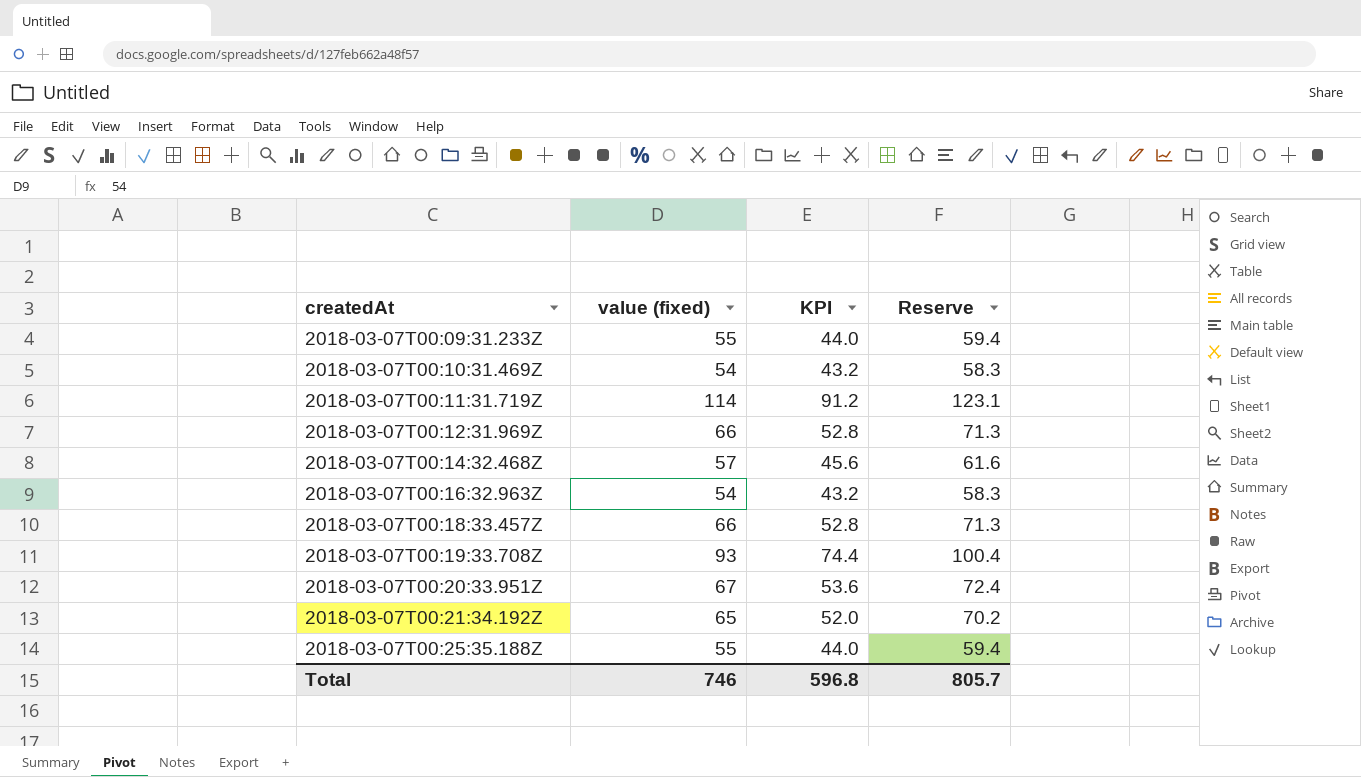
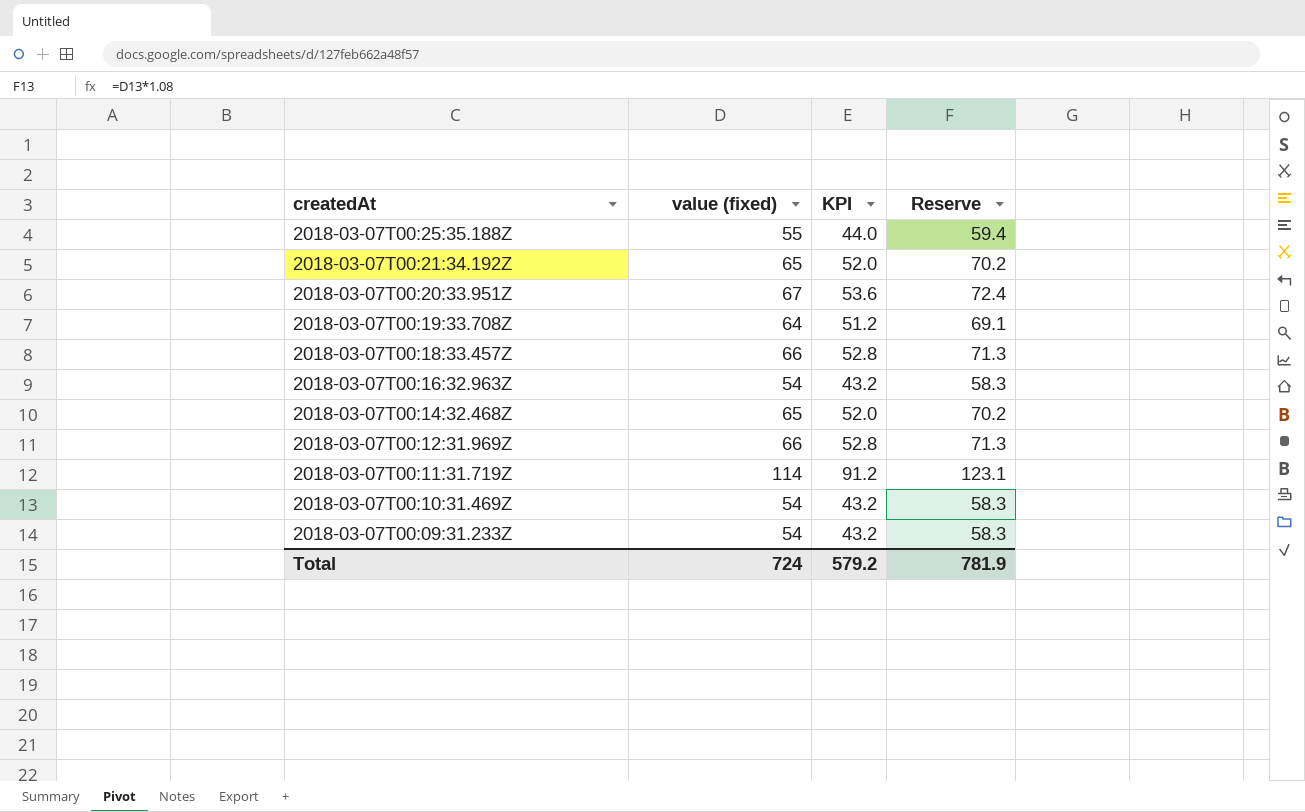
row order: createdAt ascending -> createdAt descending
2018-03-07T00:19:33.708Z | value (fixed): 93 -> 64
2018-03-07T00:19:33.708Z | KPI: 74.4 -> 51.2
2018-03-07T00:19:33.708Z | Reserve: 100.4 -> 69.1
2018-03-07T00:14:32.468Z | value (fixed): 57 -> 65
2018-03-07T00:14:32.468Z | KPI: 45.6 -> 52.0
2018-03-07T00:14:32.468Z | Reserve: 61.6 -> 70.2
2018-03-07T00:09:31.233Z | value (fixed): 55 -> 54
2018-03-07T00:09:31.233Z | KPI: 44.0 -> 43.2
2018-03-07T00:09:31.233Z | Reserve: 59.4 -> 58.3
Total | value (fixed): 746 -> 724
Total | KPI: 596.8 -> 579.2
Total | Reserve: 805.7 -> 781.9

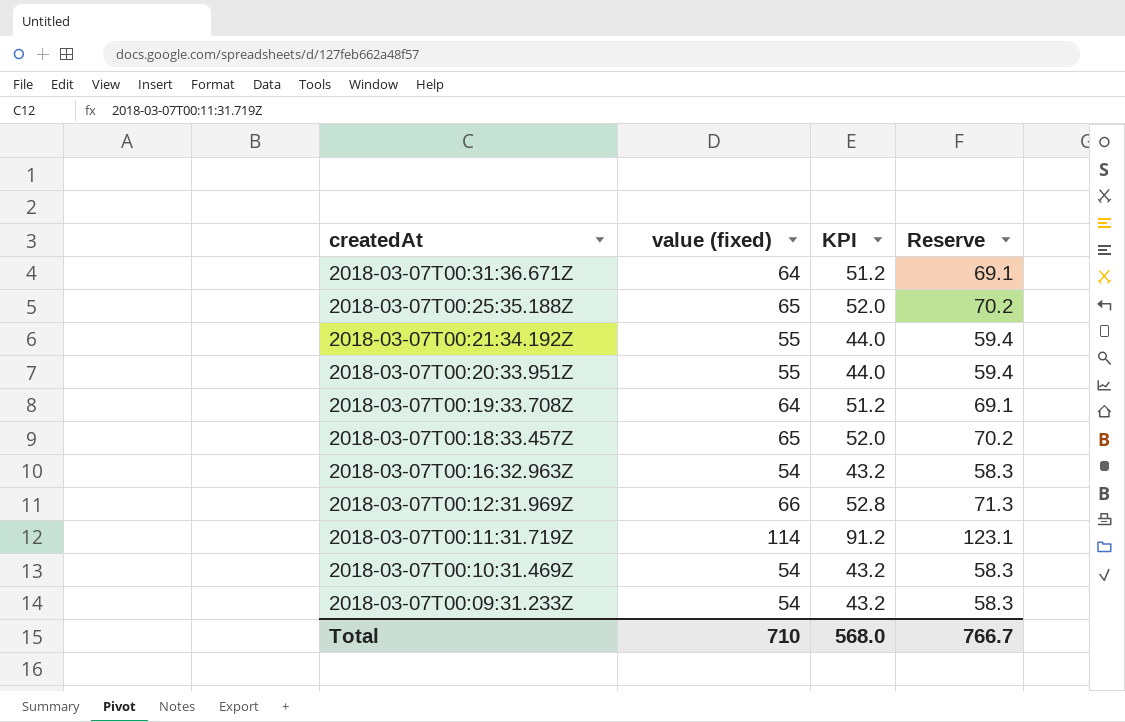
row 2018-03-07T00:14:32.468Z: 65 | 52.0 | 70.2 -> none
row 2018-03-07T00:31:36.671Z: none -> 64 | 51.2 | 69.1
2018-03-07T00:25:35.188Z | value (fixed): 55 -> 65
2018-03-07T00:25:35.188Z | KPI: 44.0 -> 52.0
2018-03-07T00:25:35.188Z | Reserve: 59.4 -> 70.2
2018-03-07T00:21:34.192Z | value (fixed): 65 -> 55
2018-03-07T00:21:34.192Z | KPI: 52.0 -> 44.0
2018-03-07T00:21:34.192Z | Reserve: 70.2 -> 59.4
2018-03-07T00:20:33.951Z | value (fixed): 67 -> 55
2018-03-07T00:20:33.951Z | KPI: 53.6 -> 44.0
2018-03-07T00:20:33.951Z | Reserve: 72.4 -> 59.4
2018-03-07T00:18:33.457Z | value (fixed): 66 -> 65
2018-03-07T00:18:33.457Z | KPI: 52.8 -> 52.0
2018-03-07T00:18:33.457Z | Reserve: 71.3 -> 70.2
Total | value (fixed): 724 -> 710
Total | KPI: 579.2 -> 568.0
Total | Reserve: 781.9 -> 766.7

